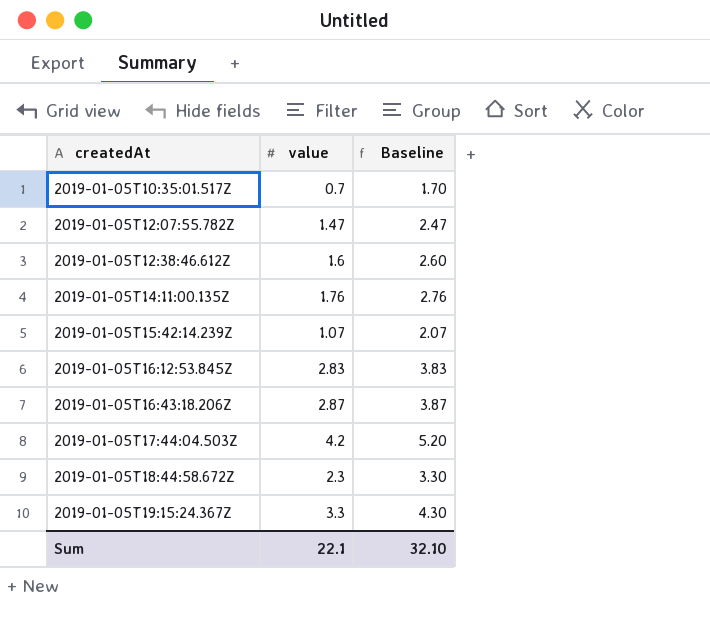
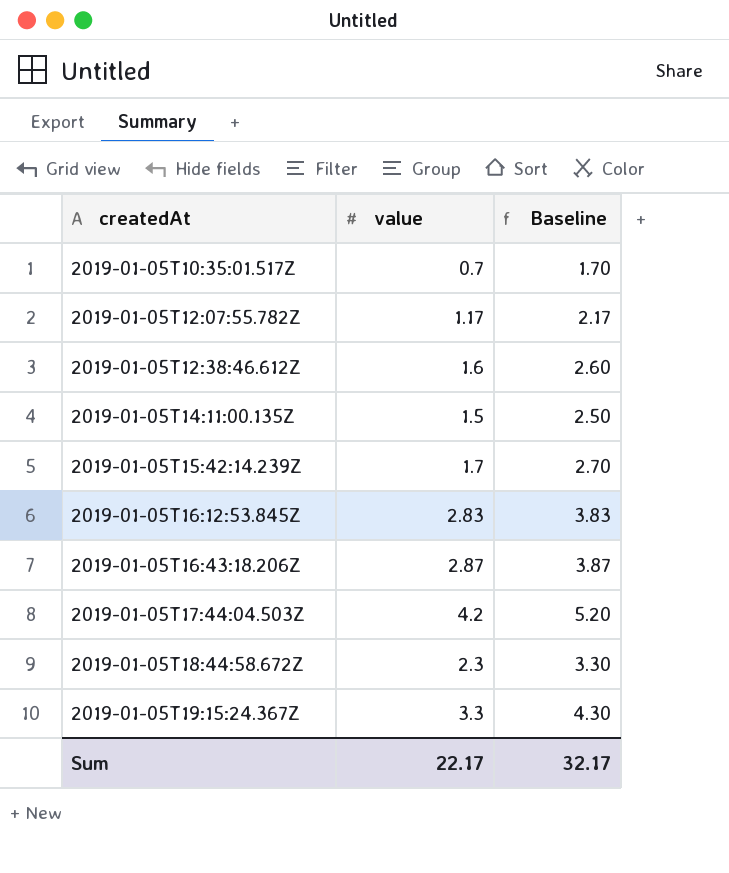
2019-01-05T12:07:55.782Z | value: 1.47 -> 1.17
2019-01-05T12:07:55.782Z | Baseline: 2.47 -> 2.17
2019-01-05T14:11:00.135Z | value: 1.76 -> 1.5
2019-01-05T14:11:00.135Z | Baseline: 2.76 -> 2.50
2019-01-05T15:42:14.239Z | value: 1.07 -> 1.7
2019-01-05T15:42:14.239Z | Baseline: 2.07 -> 2.70
Sum | value: 22.1 -> 22.17
Sum | Baseline: 32.10 -> 32.17

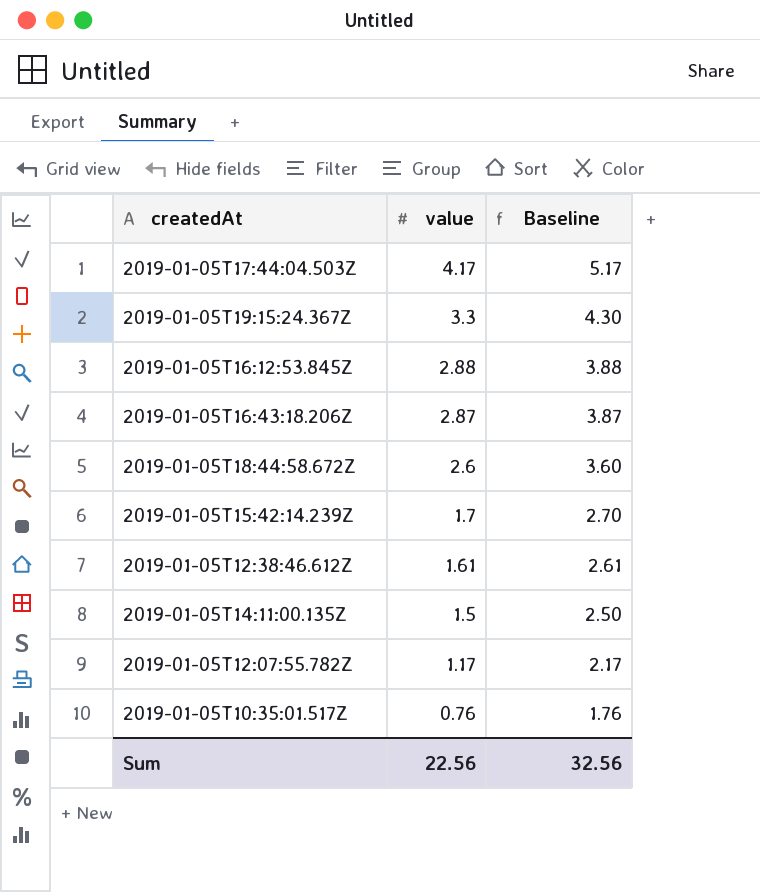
row order: createdAt ascending -> value descending
2019-01-05T17:44:04.503Z | value: 4.2 -> 4.17
2019-01-05T17:44:04.503Z | Baseline: 5.20 -> 5.17
2019-01-05T16:12:53.845Z | value: 2.83 -> 2.88
2019-01-05T16:12:53.845Z | Baseline: 3.83 -> 3.88
2019-01-05T18:44:58.672Z | value: 2.3 -> 2.6
2019-01-05T18:44:58.672Z | Baseline: 3.30 -> 3.60
2019-01-05T12:38:46.612Z | value: 1.6 -> 1.61
2019-01-05T12:38:46.612Z | Baseline: 2.60 -> 2.61
2019-01-05T10:35:01.517Z | value: 0.7 -> 0.76
2019-01-05T10:35:01.517Z | Baseline: 1.70 -> 1.76
Sum | value: 22.17 -> 22.56
Sum | Baseline: 32.17 -> 32.56

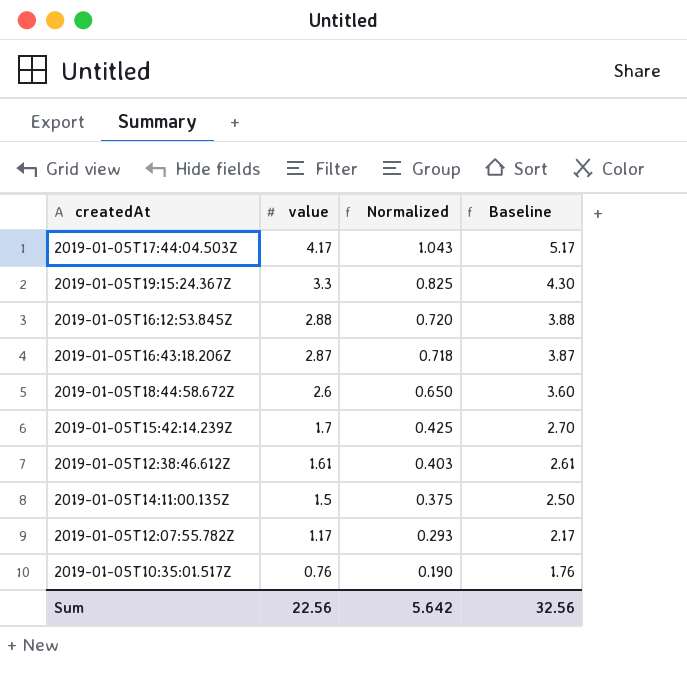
column Normalized | formula: none -> [value] * 0.25

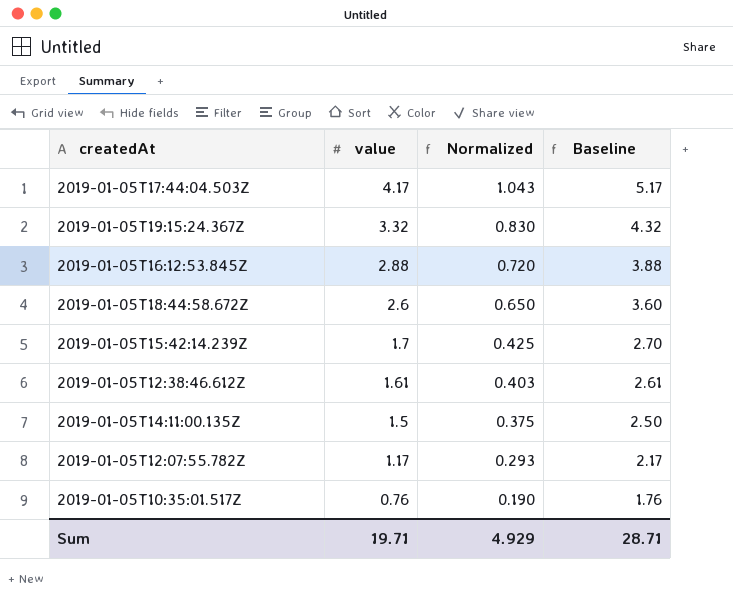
row 2019-01-05T16:43:18.206Z: 2.87 | 0.718 | 3.87 -> none
2019-01-05T19:15:24.367Z | value: 3.3 -> 3.32
2019-01-05T19:15:24.367Z | Normalized: 0.825 -> 0.830
2019-01-05T19:15:24.367Z | Baseline: 4.30 -> 4.32
Sum | value: 22.56 -> 19.71
Sum | Normalized: 5.642 -> 4.929
Sum | Baseline: 32.56 -> 28.71

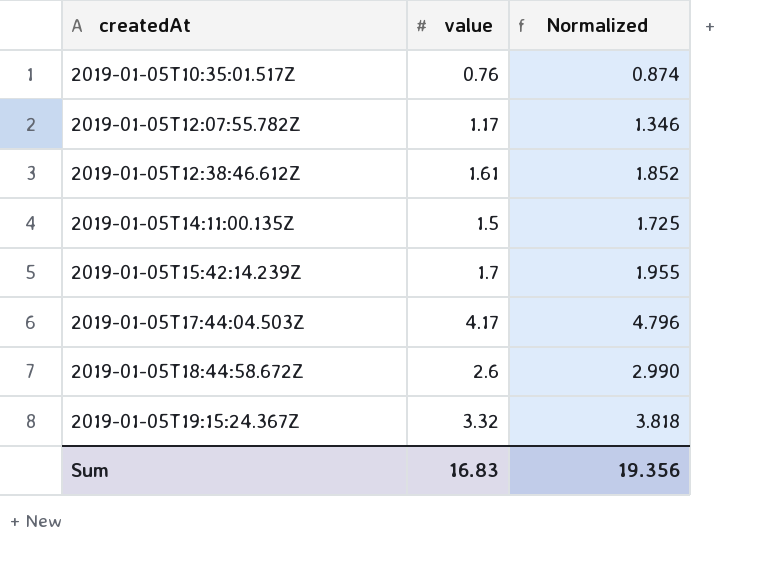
row order: value descending -> createdAt ascending
column Baseline | formula: [value] + 1 -> none
column Normalized | formula: [value] * 0.25 -> [value] * 1.15
row 2019-01-05T16:12:53.845Z: 2.88 | 0.720 | 3.88 -> none
Sum | value: 19.71 -> 16.83
Sum | Normalized: 4.929 -> 19.356

